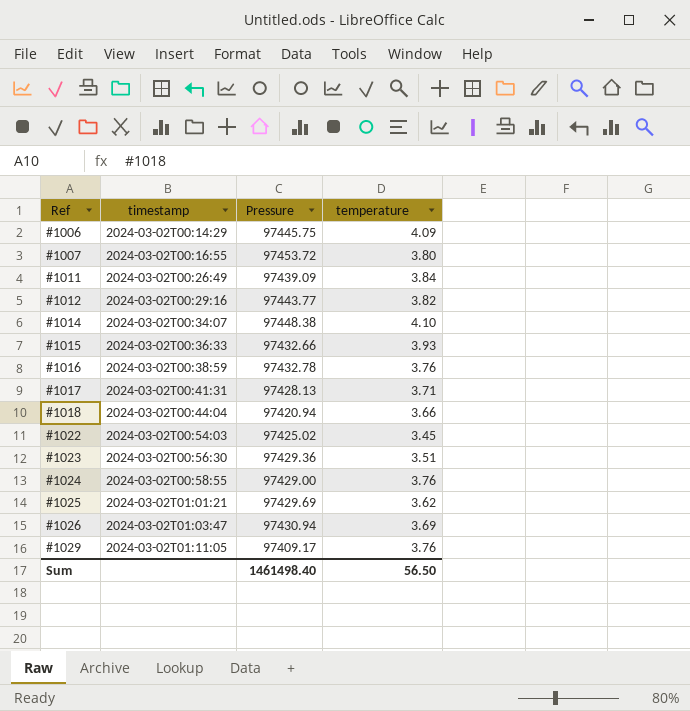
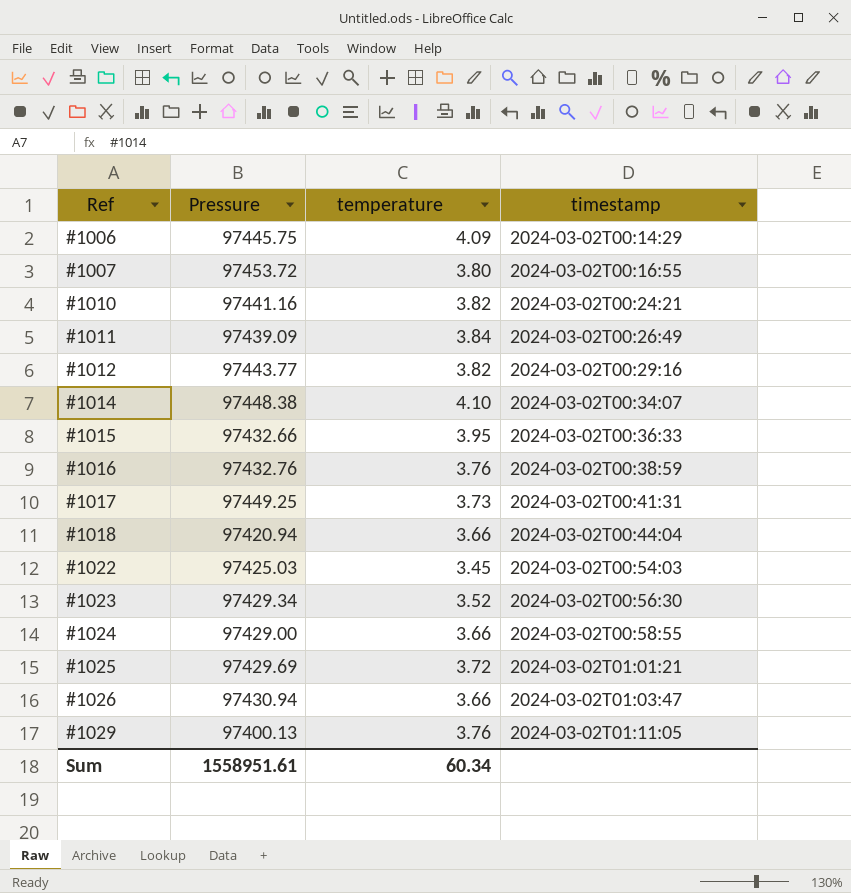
column timestamp | position: 2 -> 4
row #1010: none -> 97441.16 | 3.82 | 2024-03-02T00:24:21
#1015 | temperature: 3.93 -> 3.95
#1016 | Pressure: 97432.78 -> 97432.76
#1017 | Pressure: 97428.13 -> 97449.25
#1017 | temperature: 3.71 -> 3.73
#1022 | Pressure: 97425.02 -> 97425.03
#1023 | Pressure: 97429.36 -> 97429.34
#1023 | temperature: 3.51 -> 3.52
#1024 | temperature: 3.76 -> 3.66
#1025 | temperature: 3.62 -> 3.72
#1026 | temperature: 3.69 -> 3.66
#1029 | Pressure: 97409.17 -> 97400.13
Sum | Pressure: 1461498.40 -> 1558951.61
Sum | temperature: 56.50 -> 60.34

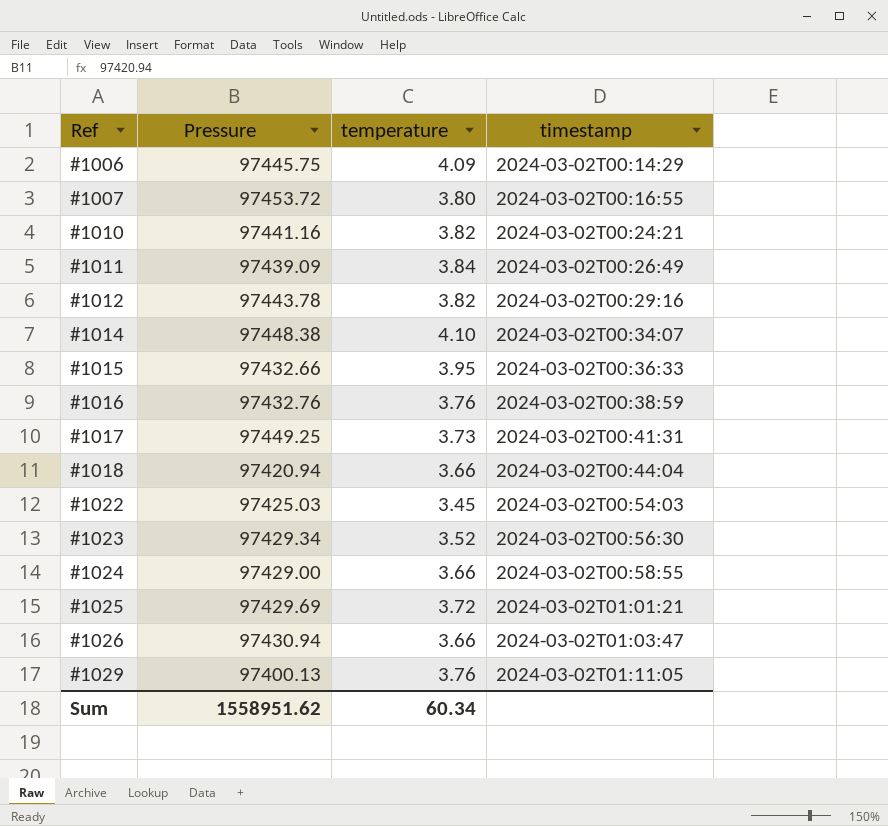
#1012 | Pressure: 97443.77 -> 97443.78
Sum | Pressure: 1558951.61 -> 1558951.62

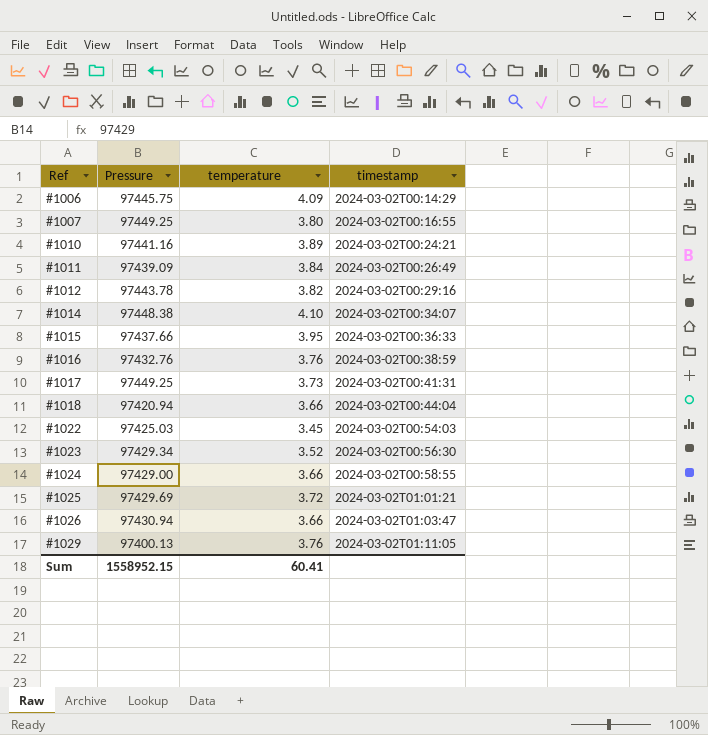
#1007 | Pressure: 97453.72 -> 97449.25
#1010 | temperature: 3.82 -> 3.89
#1015 | Pressure: 97432.66 -> 97437.66
Sum | Pressure: 1558951.62 -> 1558952.15
Sum | temperature: 60.34 -> 60.41

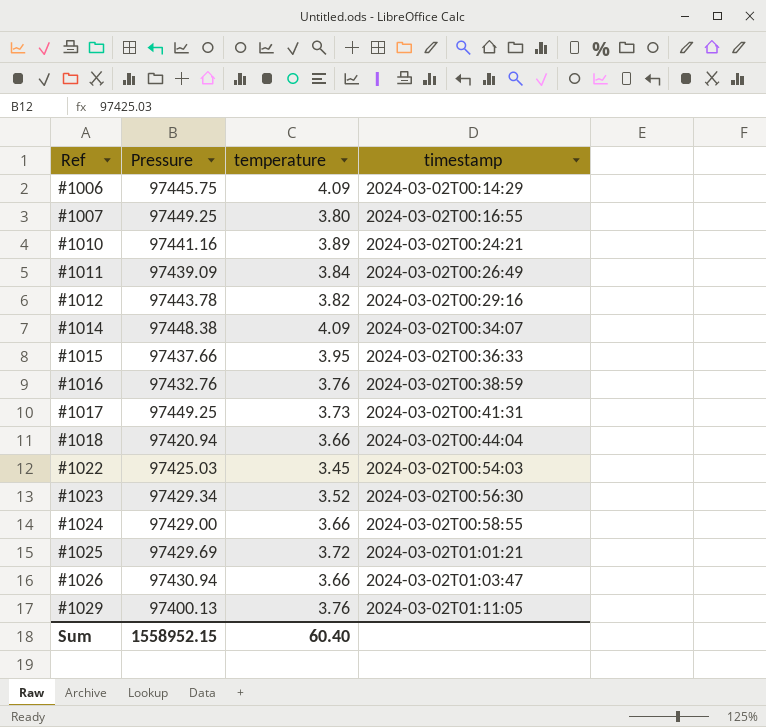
#1014 | temperature: 4.10 -> 4.09
Sum | temperature: 60.41 -> 60.40

